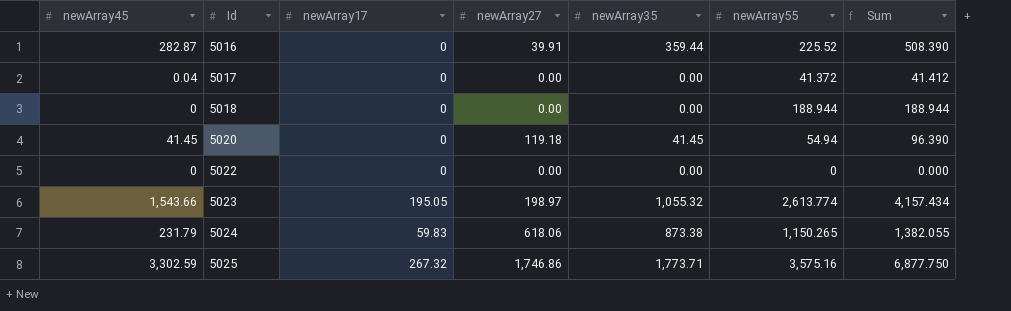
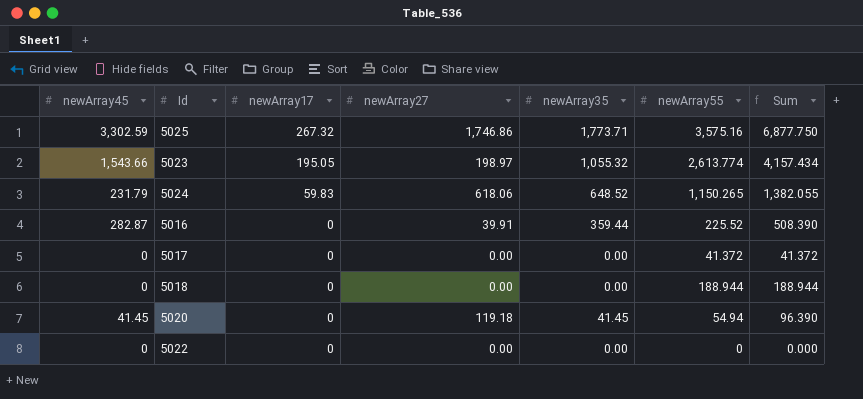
row order: Id ascending -> newArray17 descending
5024 | newArray35: 873.38 -> 648.52
5017 | newArray45: 0.04 -> 0
5017 | Sum: 41.412 -> 41.372

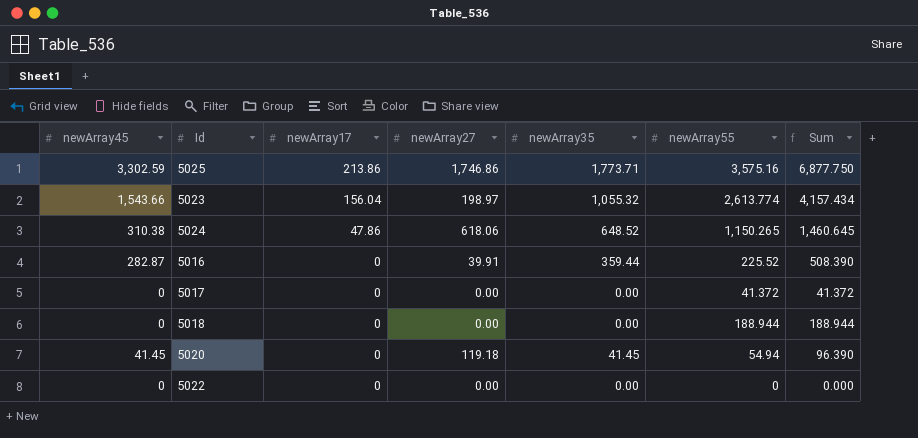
5025 | newArray17: 267.32 -> 213.86
5023 | newArray17: 195.05 -> 156.04
5024 | newArray45: 231.79 -> 310.38
5024 | newArray17: 59.83 -> 47.86
5024 | Sum: 1,382.055 -> 1,460.645

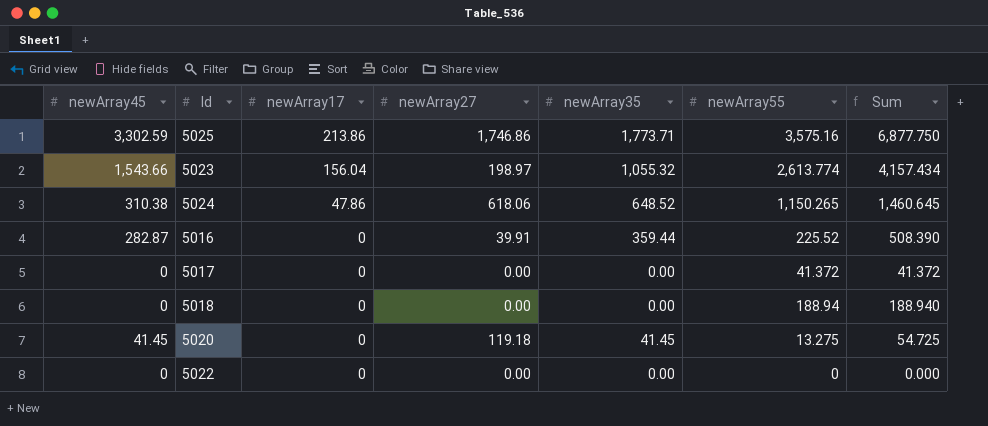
5018 | newArray55: 188.944 -> 188.94
5018 | Sum: 188.944 -> 188.940
5020 | newArray55: 54.94 -> 13.275
5020 | Sum: 96.390 -> 54.725

